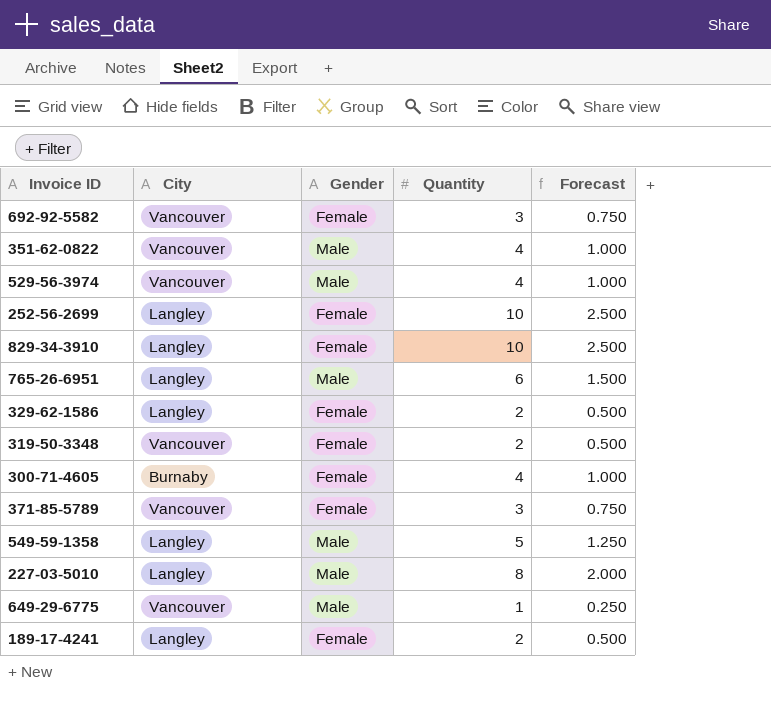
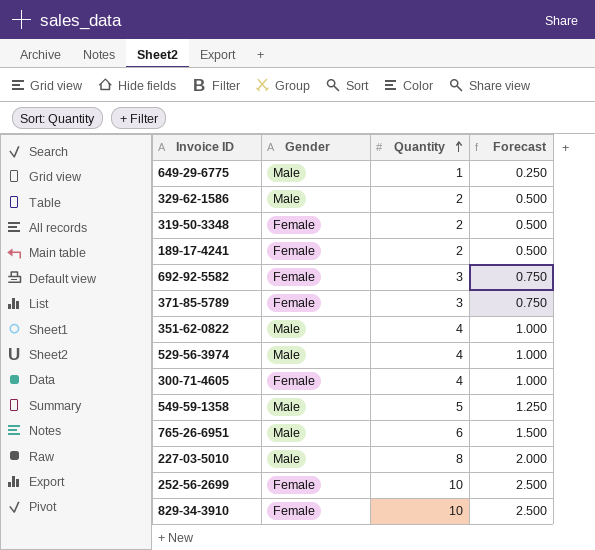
row order: none -> Quantity ascending
column City | position: 2 -> none
329-62-1586 | Gender: Female -> Male

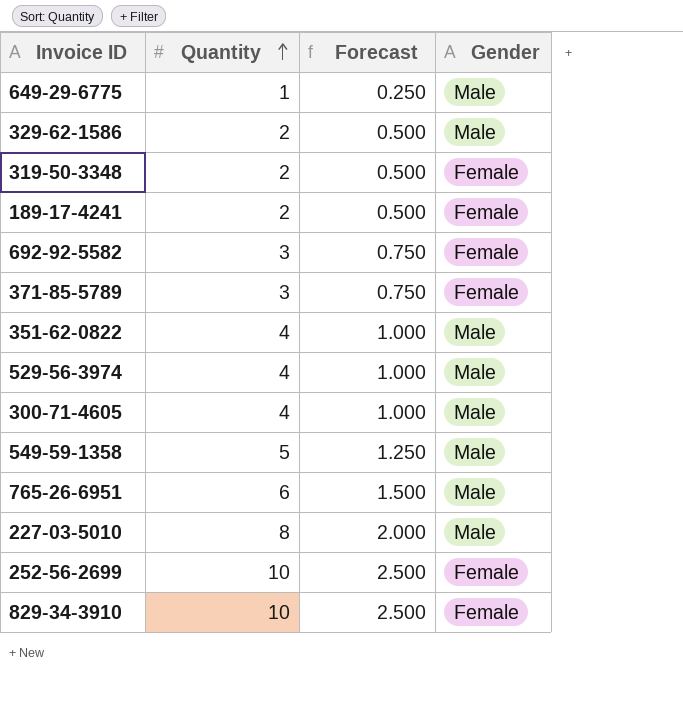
column Gender | position: 2 -> 4
300-71-4605 | Gender: Female -> Male

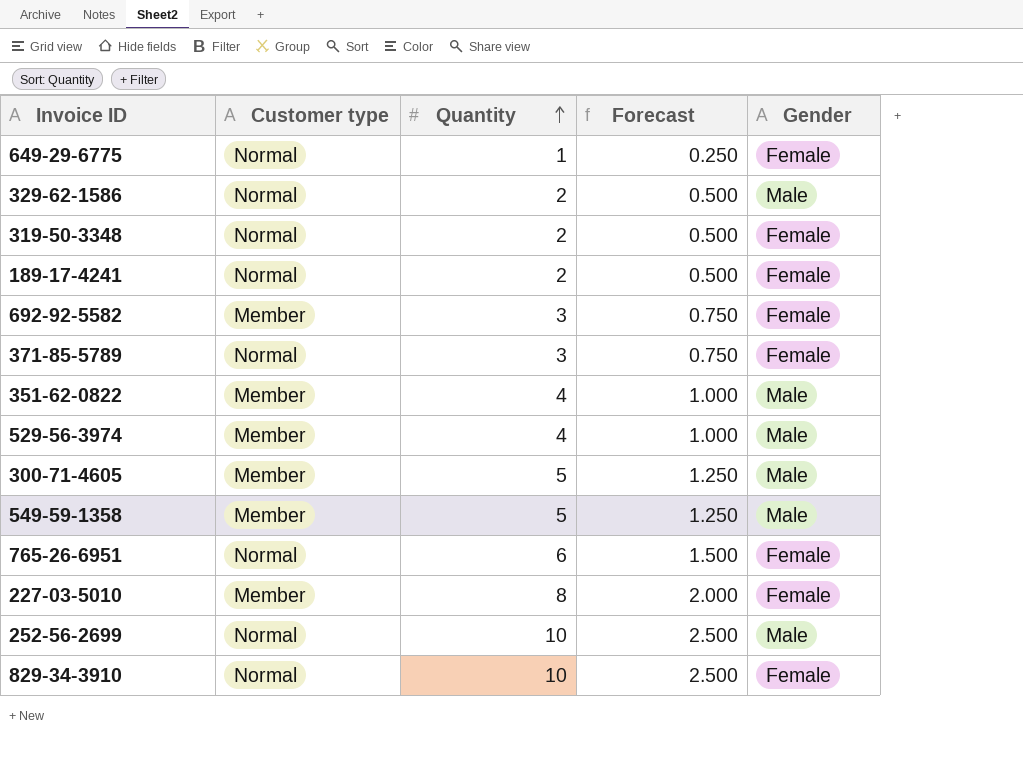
column Customer type | position: none -> 2
649-29-6775 | Gender: Male -> Female
300-71-4605 | Quantity: 4 -> 5
300-71-4605 | Forecast: 1.000 -> 1.250
765-26-6951 | Gender: Male -> Female
227-03-5010 | Gender: Male -> Female
252-56-2699 | Gender: Female -> Male

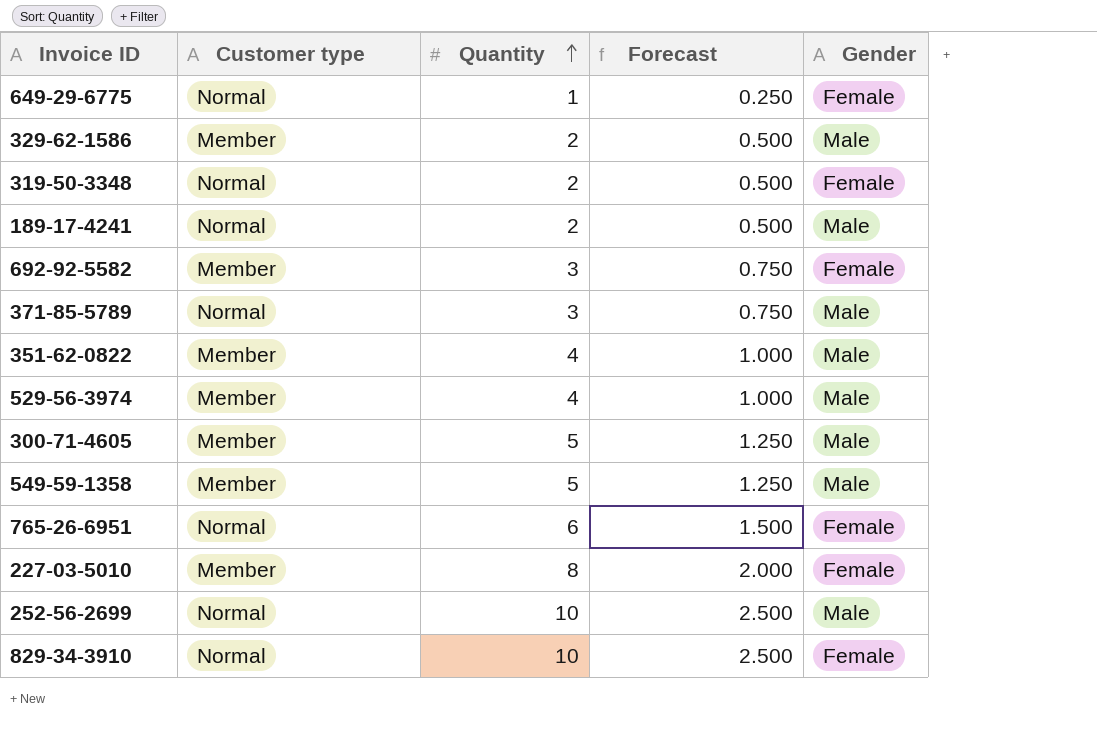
329-62-1586 | Customer type: Normal -> Member
189-17-4241 | Gender: Female -> Male
371-85-5789 | Gender: Female -> Male

